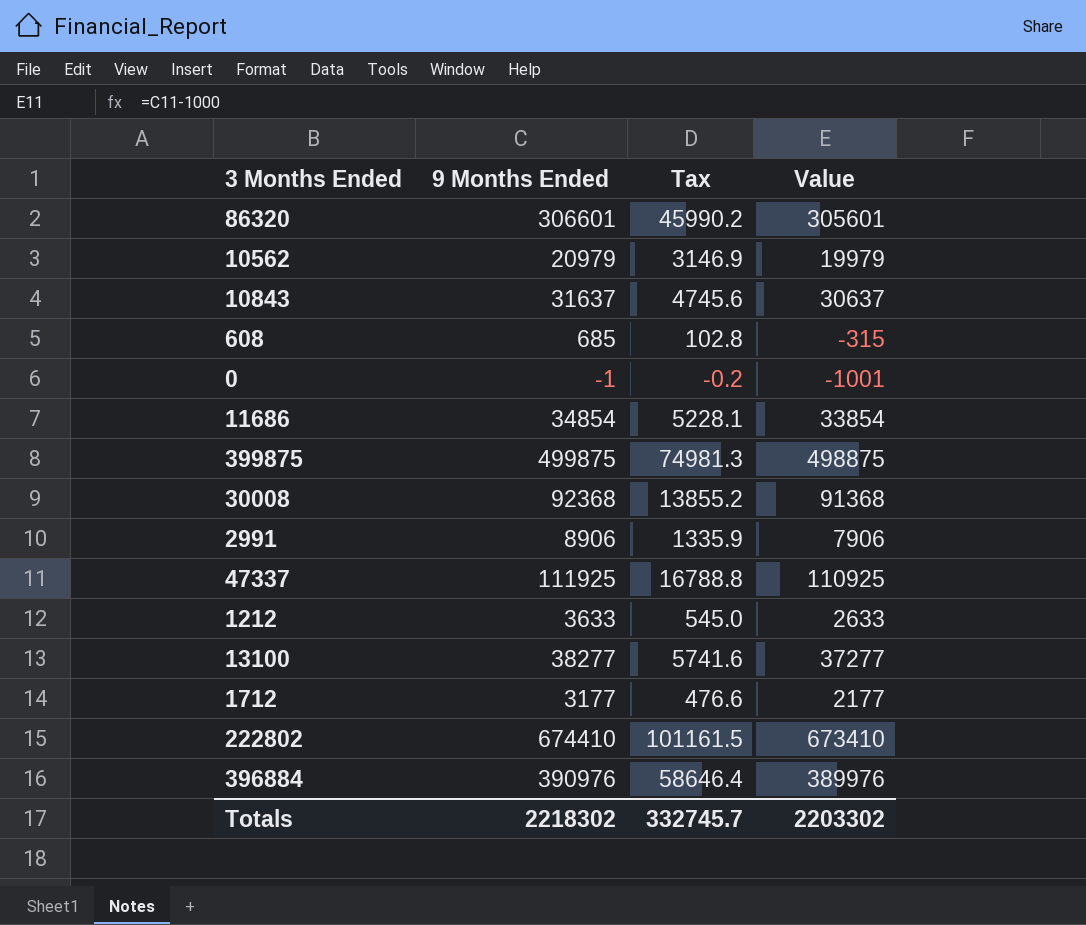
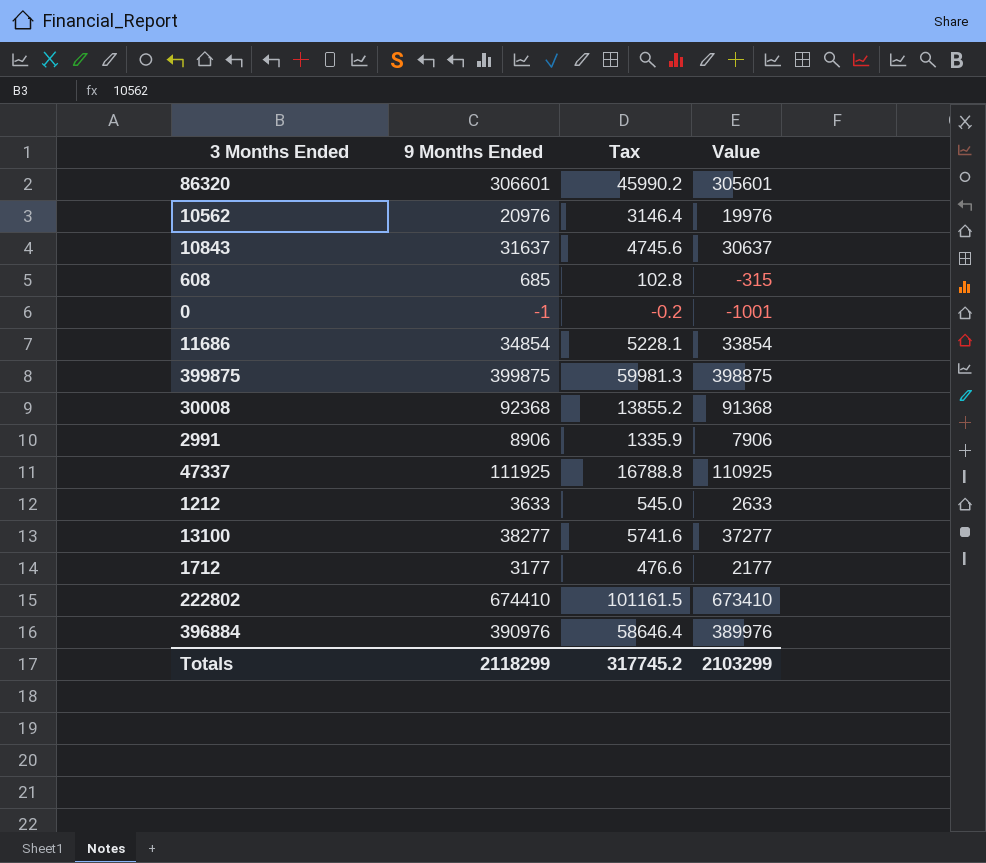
10562 | 9 Months Ended: 20979 -> 20976
10562 | Tax: 3146.9 -> 3146.4
10562 | Value: 19979 -> 19976
399875 | 9 Months Ended: 499875 -> 399875
399875 | Tax: 74981.3 -> 59981.3
399875 | Value: 498875 -> 398875
Totals | 9 Months Ended: 2218302 -> 2118299
Totals | Tax: 332745.7 -> 317745.2
Totals | Value: 2203302 -> 2103299

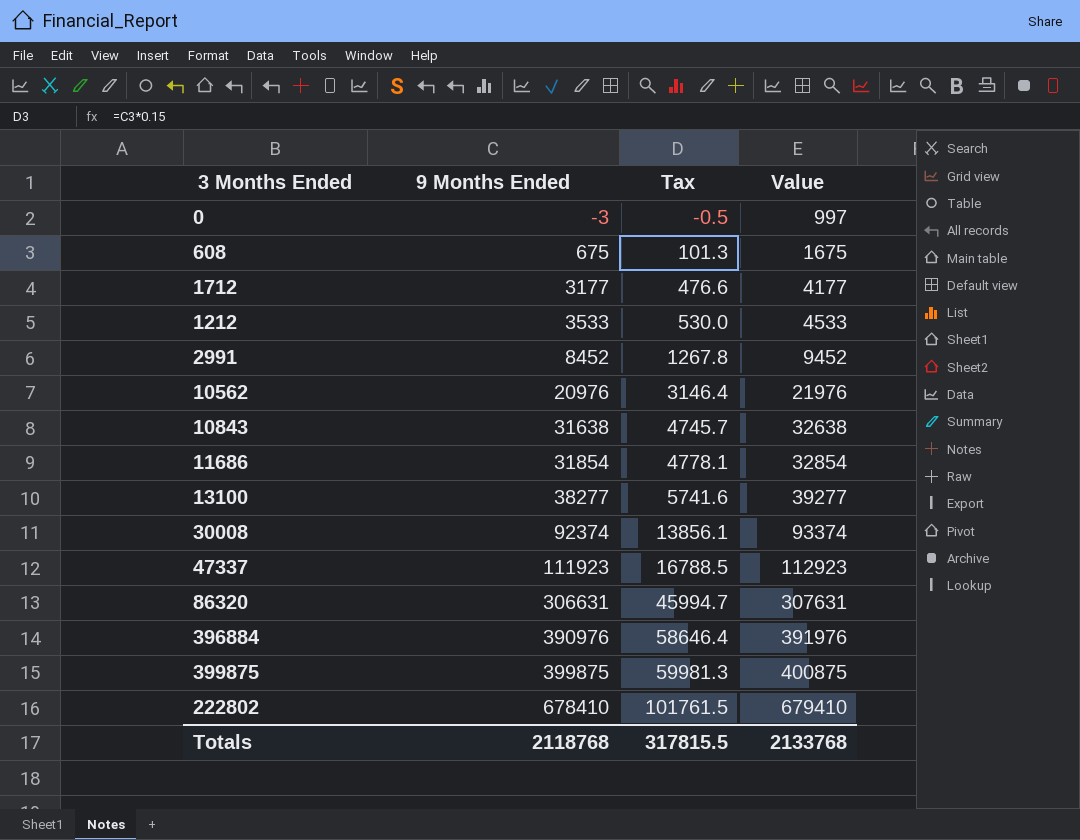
row order: none -> 9 Months Ended ascending
column Value | formula: [9 Months Ended] - 1000 -> [9 Months Ended] + 1000
0 | 9 Months Ended: -1 -> -3
0 | Tax: -0.2 -> -0.5
608 | 9 Months Ended: 685 -> 675
608 | Tax: 102.8 -> 101.3
1212 | 9 Months Ended: 3633 -> 3533
1212 | Tax: 545.0 -> 530.0
2991 | 9 Months Ended: 8906 -> 8452
2991 | Tax: 1335.9 -> 1267.8
10843 | 9 Months Ended: 31637 -> 31638
10843 | Tax: 4745.6 -> 4745.7
11686 | 9 Months Ended: 34854 -> 31854
11686 | Tax: 5228.1 -> 4778.1
30008 | 9 Months Ended: 92368 -> 92374
30008 | Tax: 13855.2 -> 13856.1
47337 | 9 Months Ended: 111925 -> 111923
47337 | Tax: 16788.8 -> 16788.5
86320 | 9 Months Ended: 306601 -> 306631
86320 | Tax: 45990.2 -> 45994.7
222802 | 9 Months Ended: 674410 -> 678410
222802 | Tax: 101161.5 -> 101761.5
Totals | 9 Months Ended: 2118299 -> 2118768
Totals | Tax: 317745.2 -> 317815.5
Totals | Value: 2103299 -> 2133768

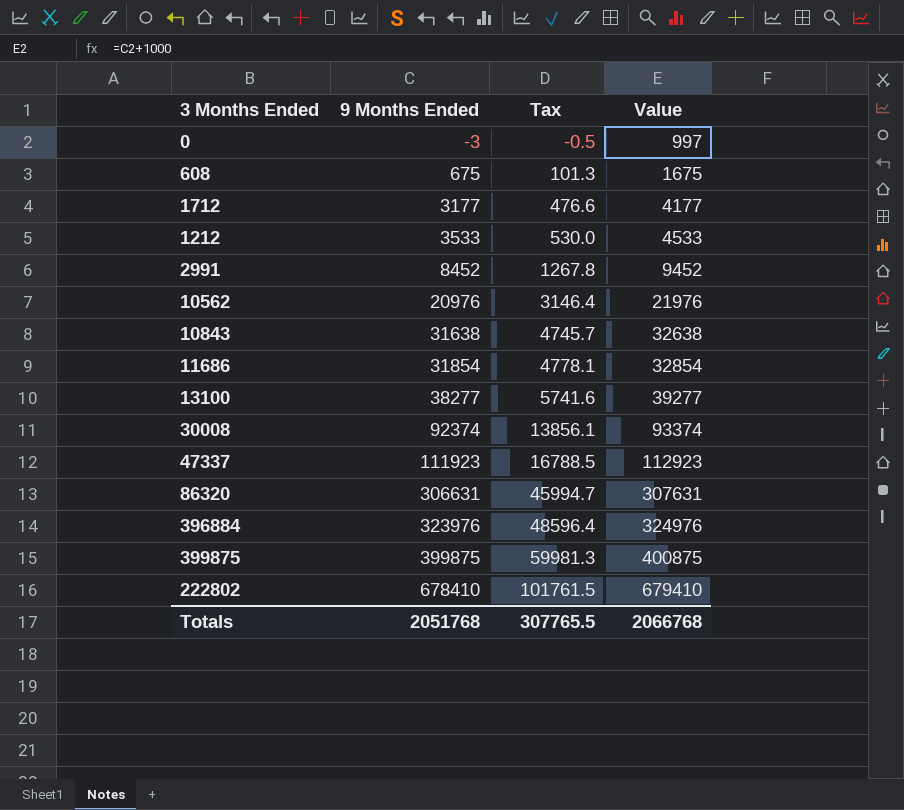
396884 | 9 Months Ended: 390976 -> 323976
396884 | Tax: 58646.4 -> 48596.4
396884 | Value: 391976 -> 324976
Totals | 9 Months Ended: 2118768 -> 2051768
Totals | Tax: 317815.5 -> 307765.5
Totals | Value: 2133768 -> 2066768

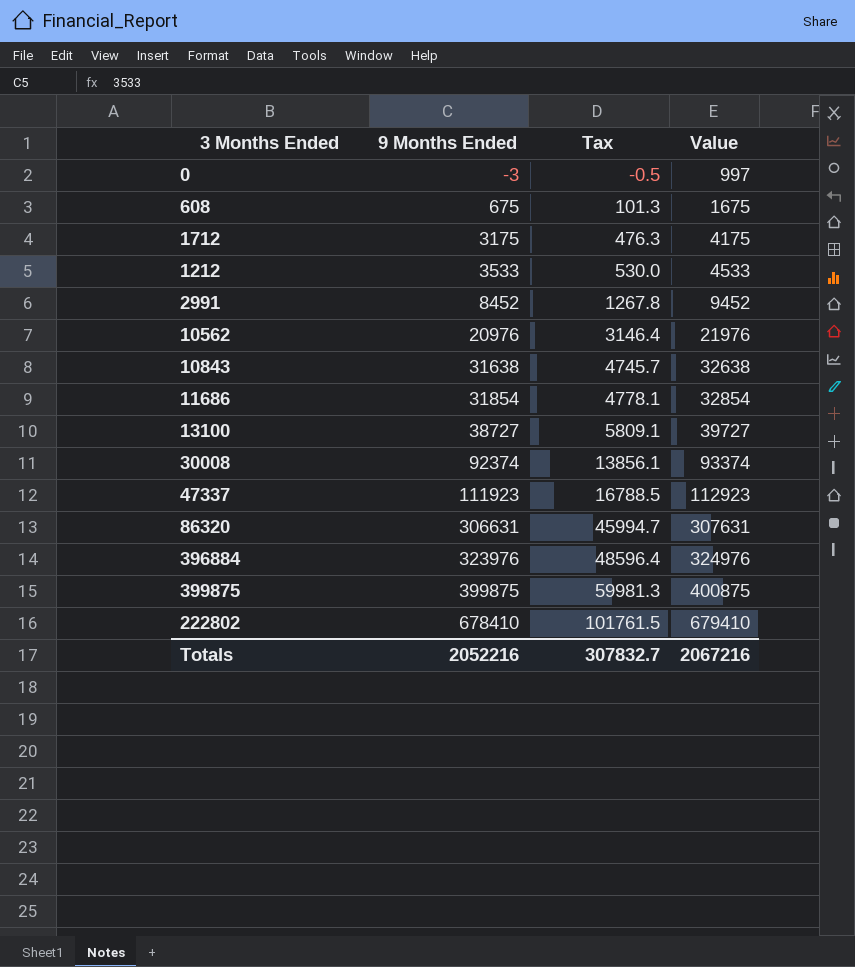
1712 | 9 Months Ended: 3177 -> 3175
1712 | Tax: 476.6 -> 476.3
1712 | Value: 4177 -> 4175
13100 | 9 Months Ended: 38277 -> 38727
13100 | Tax: 5741.6 -> 5809.1
13100 | Value: 39277 -> 39727
Totals | 9 Months Ended: 2051768 -> 2052216
Totals | Tax: 307765.5 -> 307832.7
Totals | Value: 2066768 -> 2067216

